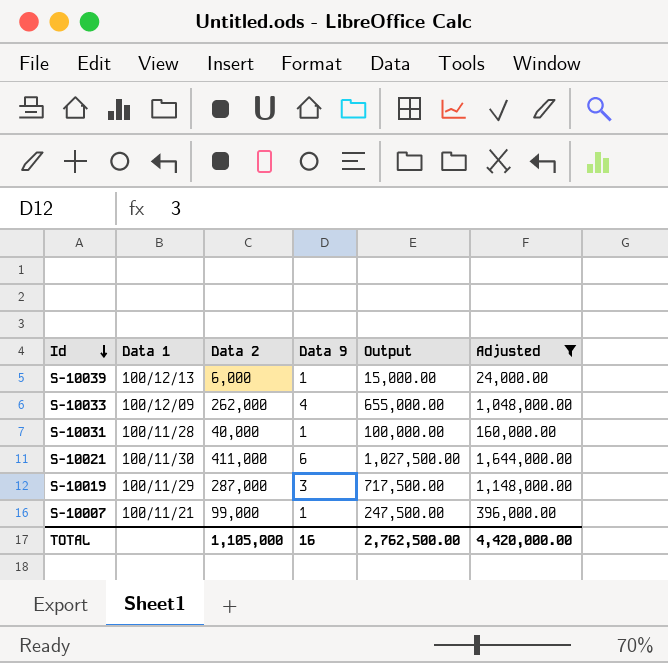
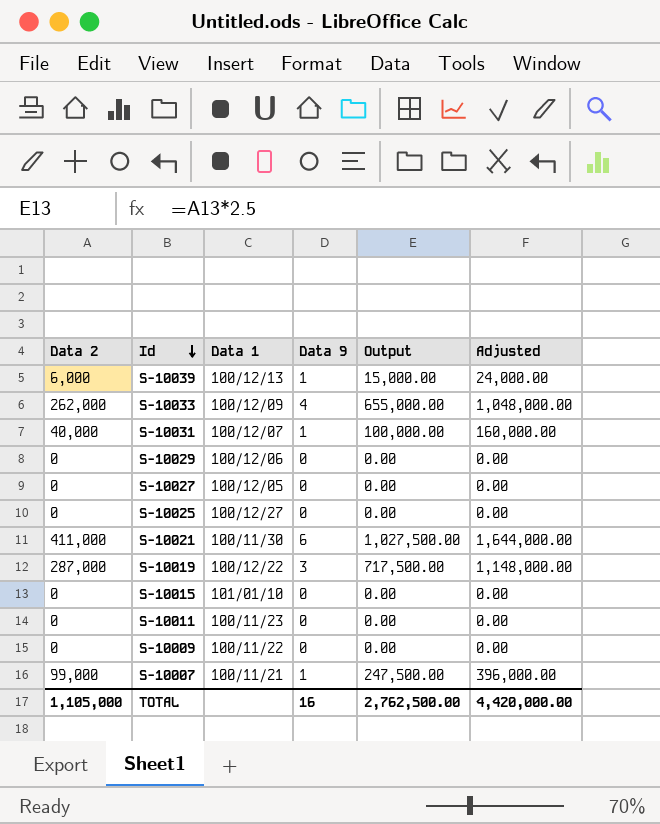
filter: Adjusted != 0.00 -> none
column Data 2 | position: 3 -> 1
S-10031 | Data 1: 100/11/28 -> 100/12/07
S-10019 | Data 1: 100/11/29 -> 100/12/22

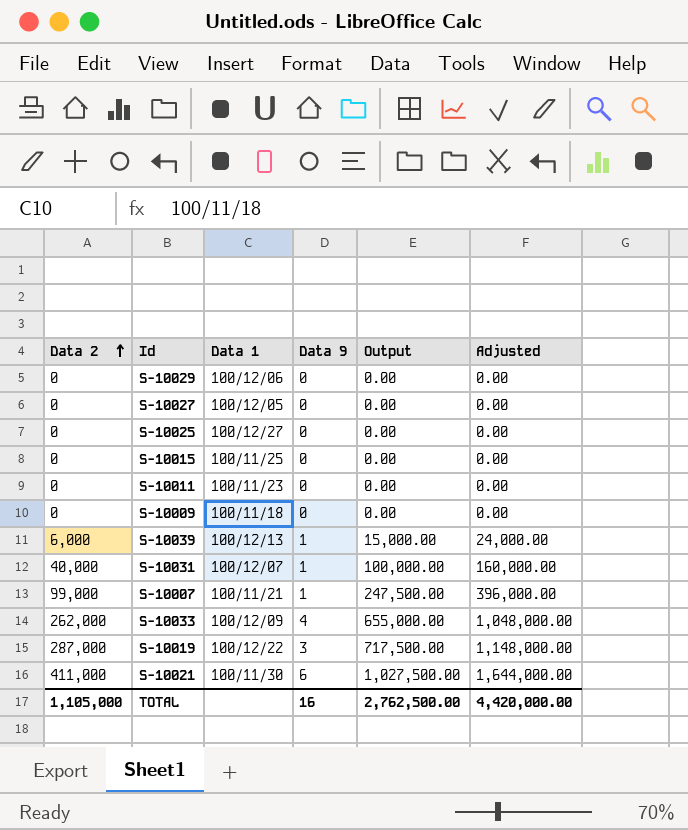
row order: Id descending -> Data 2 ascending
S-10015 | Data 1: 101/01/10 -> 100/11/25
S-10009 | Data 1: 100/11/22 -> 100/11/18

